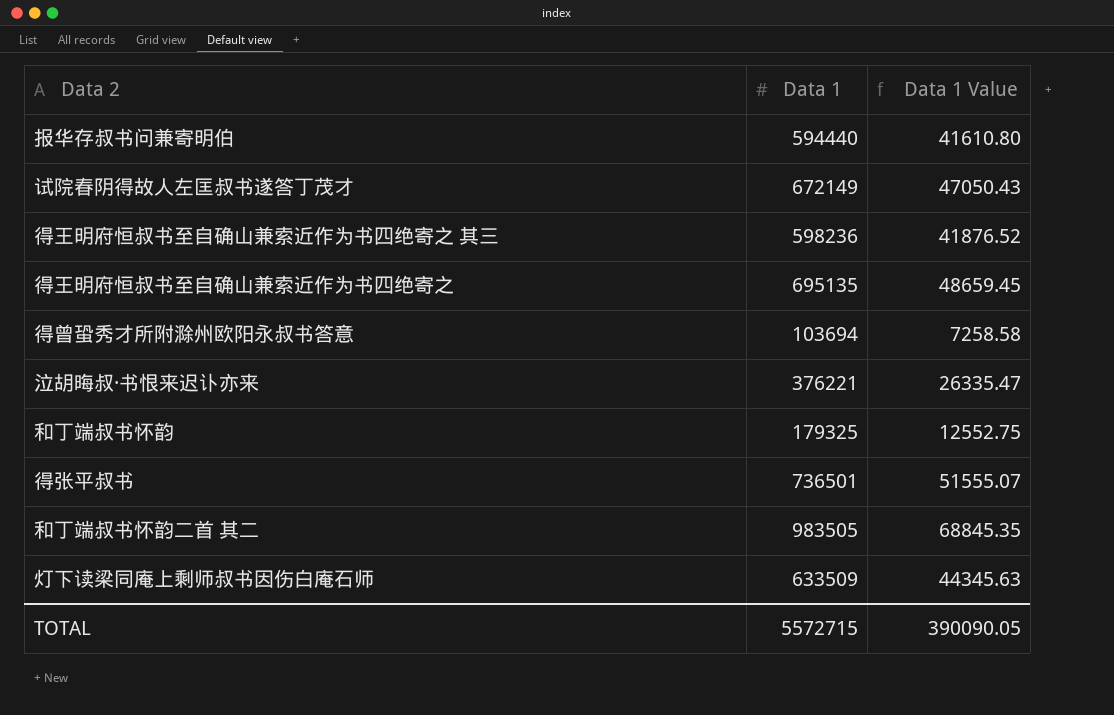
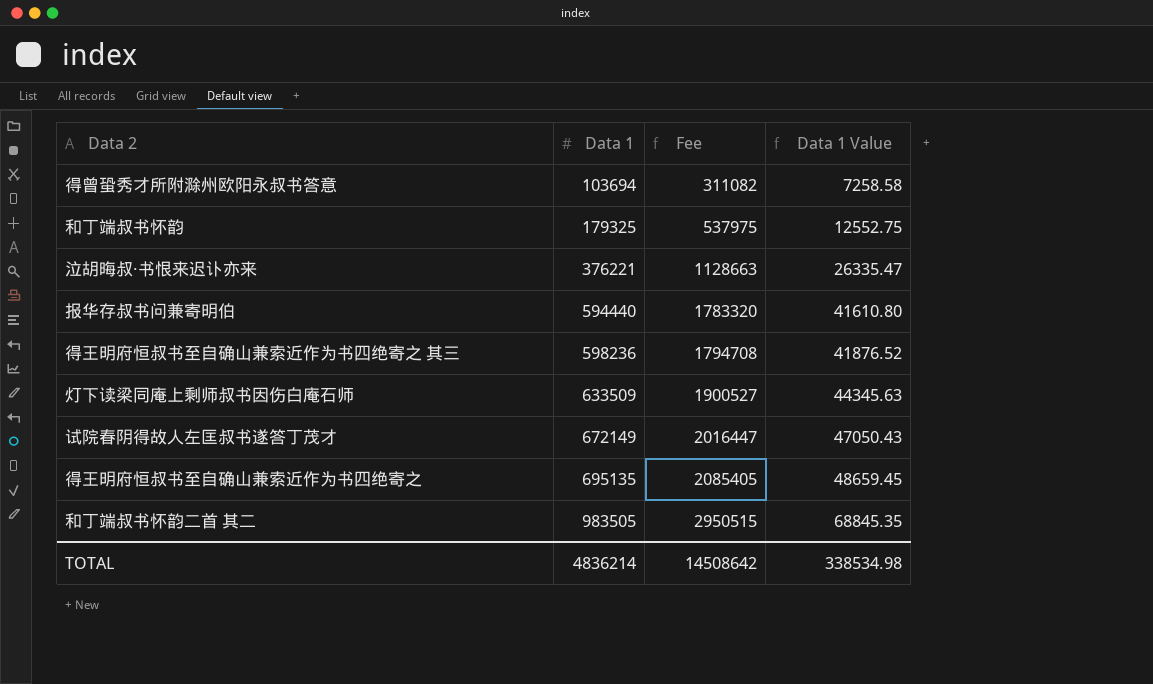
row order: none -> Data 1 ascending
column Fee | formula: none -> [Data 1] * 3
row 得张平叔书: 736501 | 51555.07 -> none
TOTAL | Data 1: 5572715 -> 4836214
TOTAL | Data 1 Value: 390090.05 -> 338534.98

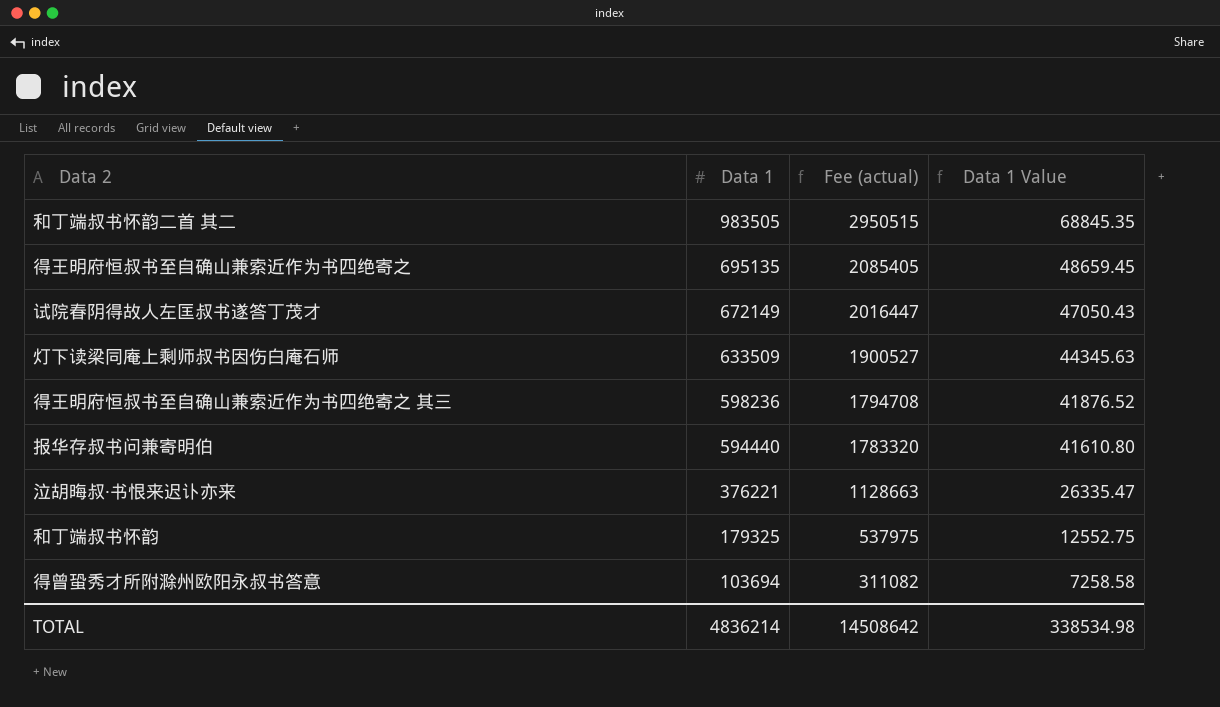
row order: Data 1 ascending -> Data 1 descending
column name: Fee -> Fee (actual)

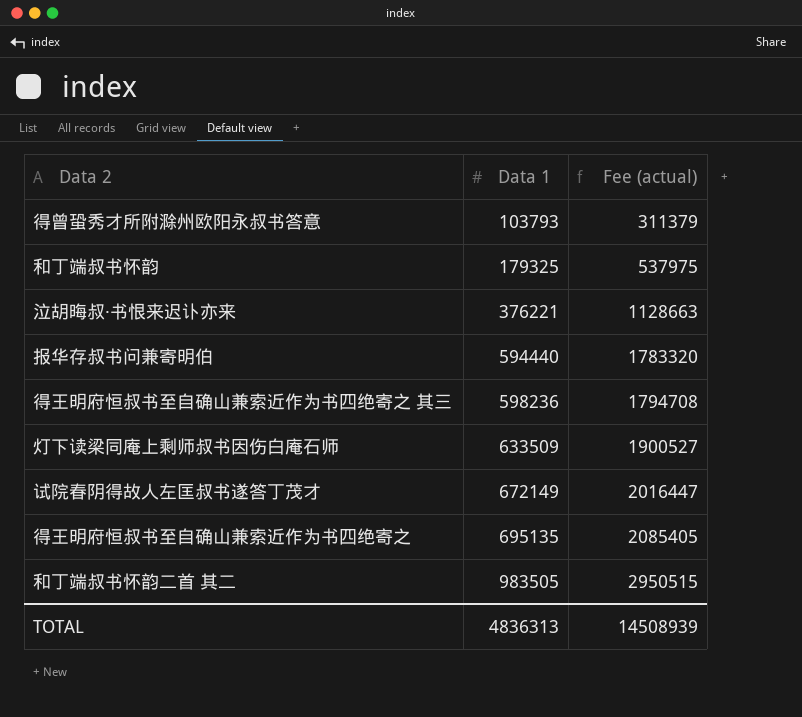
row order: Data 1 descending -> Data 1 ascending
column Data 1 Value | formula: [Data 1] * 0.07 -> none
得曾蛩秀才所附滁州欧阳永叔书答意 | Data 1: 103694 -> 103793
得曾蛩秀才所附滁州欧阳永叔书答意 | Fee (actual): 311082 -> 311379
TOTAL | Data 1: 4836214 -> 4836313
TOTAL | Fee (actual): 14508642 -> 14508939

